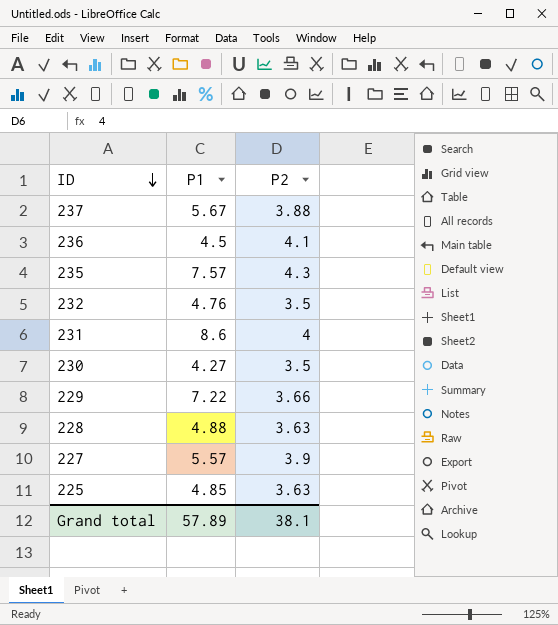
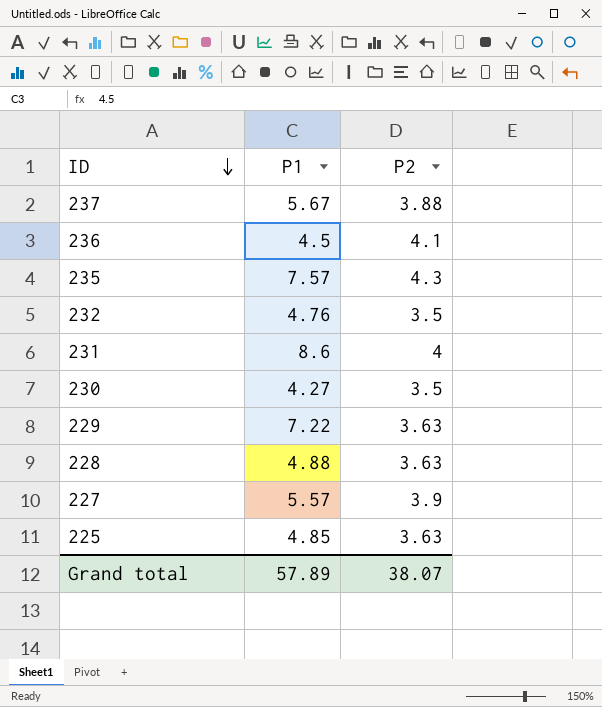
229 | P2: 3.66 -> 3.63
Grand total | P2: 38.1 -> 38.07

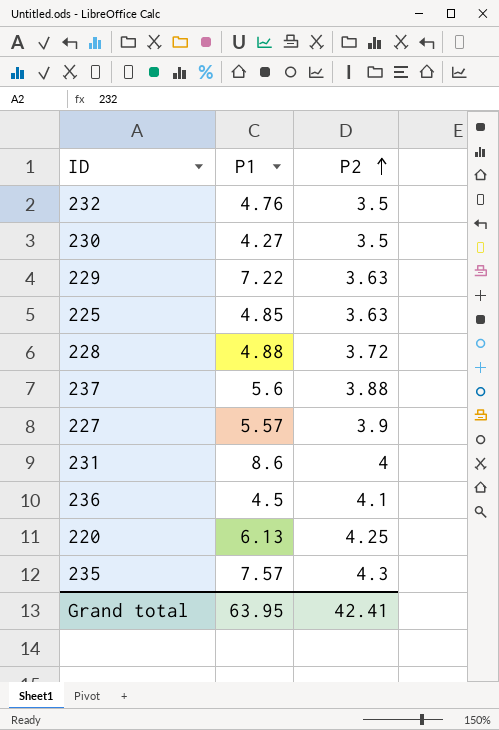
row order: ID descending -> P2 ascending
228 | P2: 3.63 -> 3.72
237 | P1: 5.67 -> 5.6
row 220: none -> 6.13 | 4.25
Grand total | P1: 57.89 -> 63.95
Grand total | P2: 38.07 -> 42.41

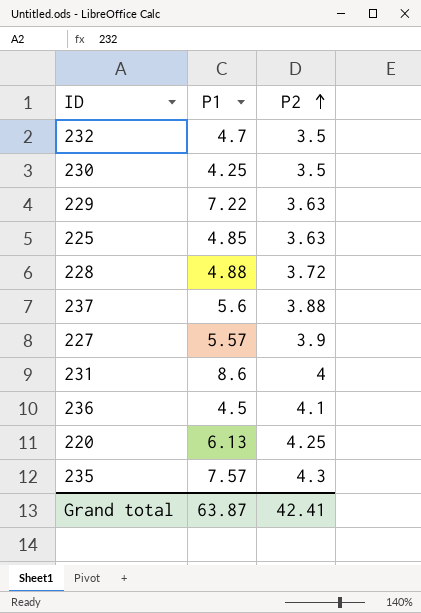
232 | P1: 4.76 -> 4.7
230 | P1: 4.27 -> 4.25
Grand total | P1: 63.95 -> 63.87

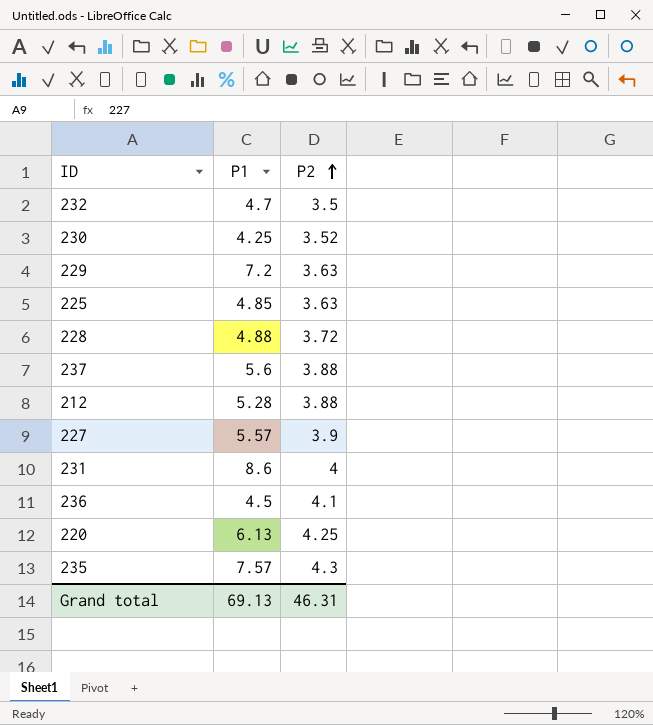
230 | P2: 3.5 -> 3.52
229 | P1: 7.22 -> 7.2
row 212: none -> 5.28 | 3.88
Grand total | P1: 63.87 -> 69.13
Grand total | P2: 42.41 -> 46.31

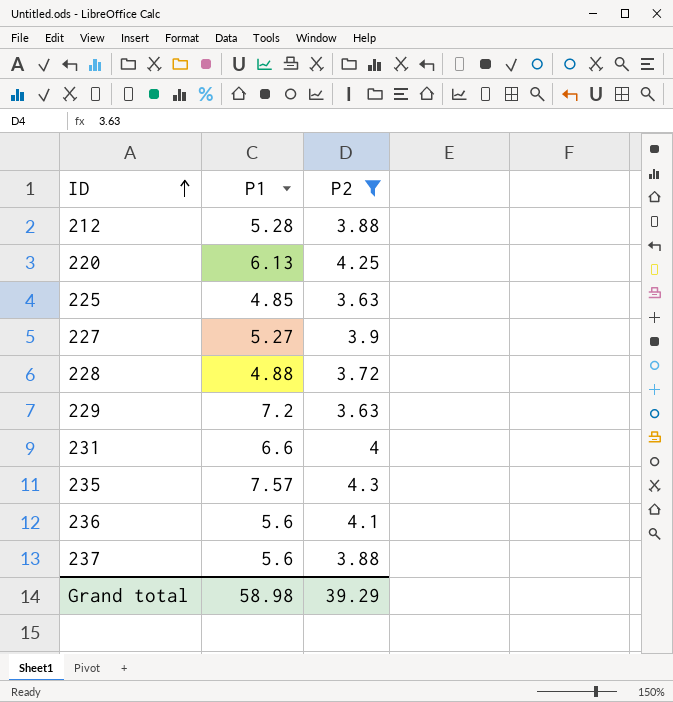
filter: none -> P2 >= 3.63
row order: P2 ascending -> ID ascending
227 | P1: 5.57 -> 5.27
231 | P1: 8.6 -> 6.6
236 | P1: 4.5 -> 5.6
Grand total | P1: 69.13 -> 58.98
Grand total | P2: 46.31 -> 39.29

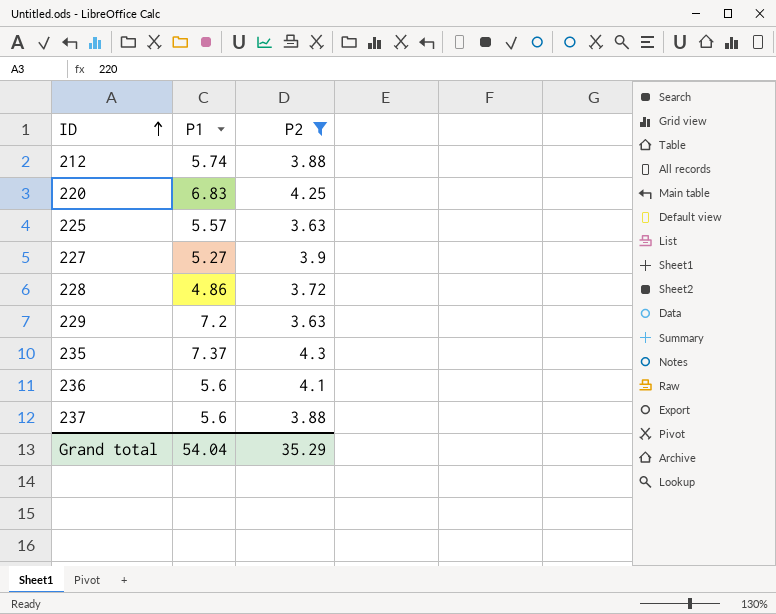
row 231: 6.6 | 4 -> none
212 | P1: 5.28 -> 5.74
220 | P1: 6.13 -> 6.83
225 | P1: 4.85 -> 5.57
228 | P1: 4.88 -> 4.86
235 | P1: 7.57 -> 7.37
Grand total | P1: 58.98 -> 54.04
Grand total | P2: 39.29 -> 35.29

